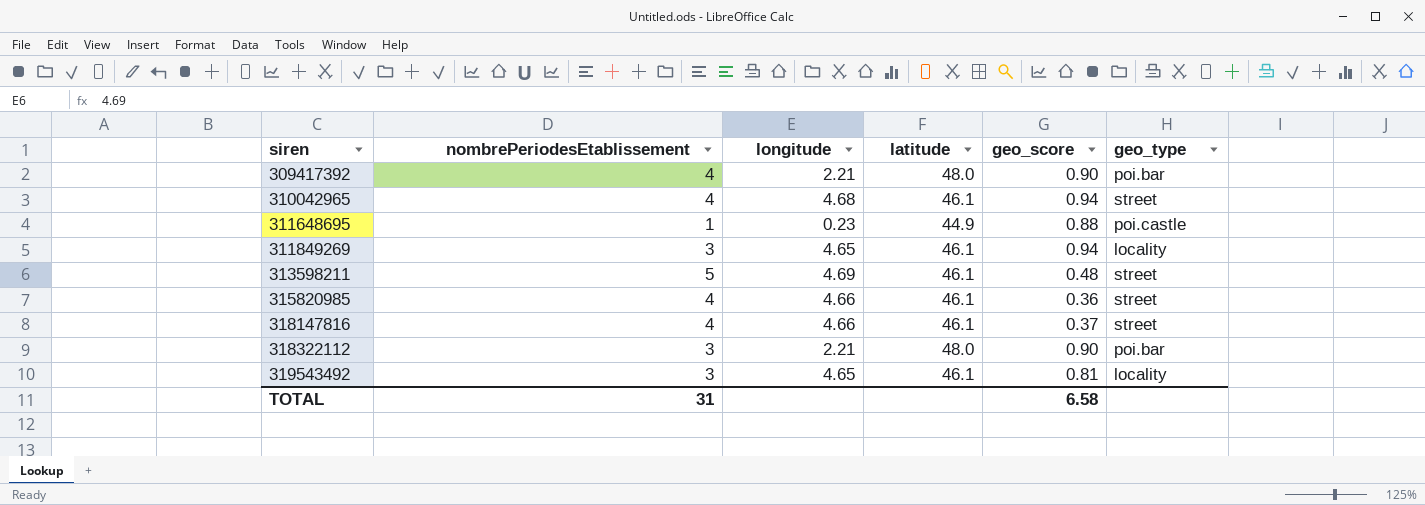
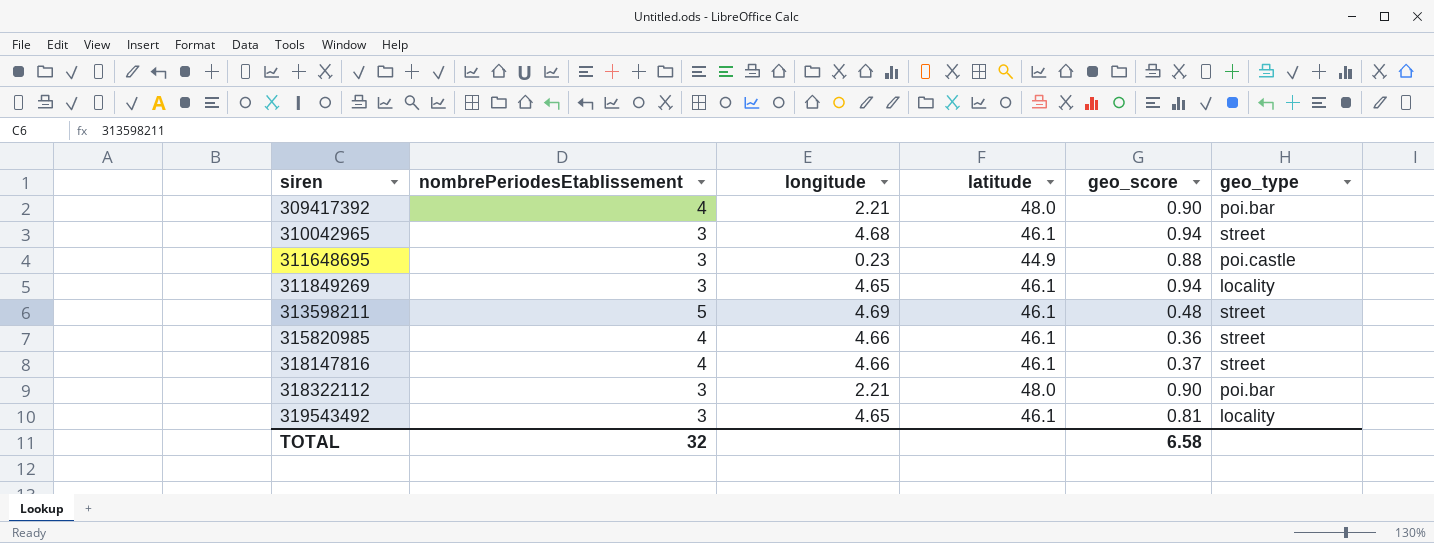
310042965 | nombrePeriodesEtablissement: 4 -> 3
311648695 | nombrePeriodesEtablissement: 1 -> 3
TOTAL | nombrePeriodesEtablissement: 31 -> 32

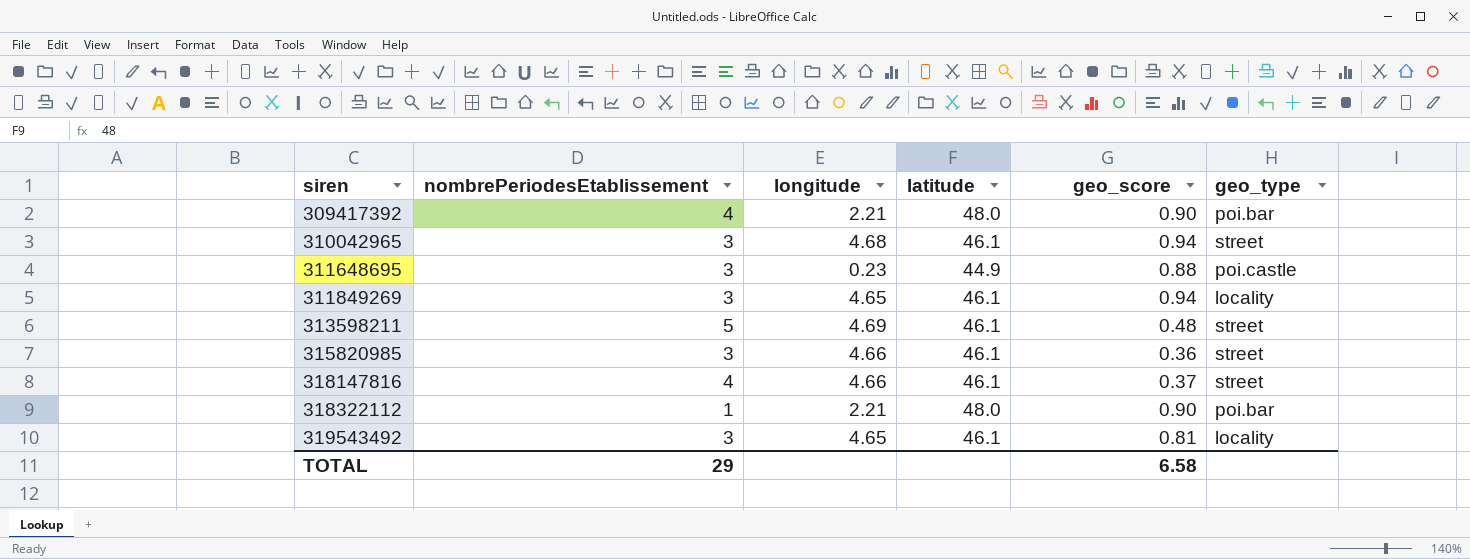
315820985 | nombrePeriodesEtablissement: 4 -> 3
318322112 | nombrePeriodesEtablissement: 3 -> 1
TOTAL | nombrePeriodesEtablissement: 32 -> 29

